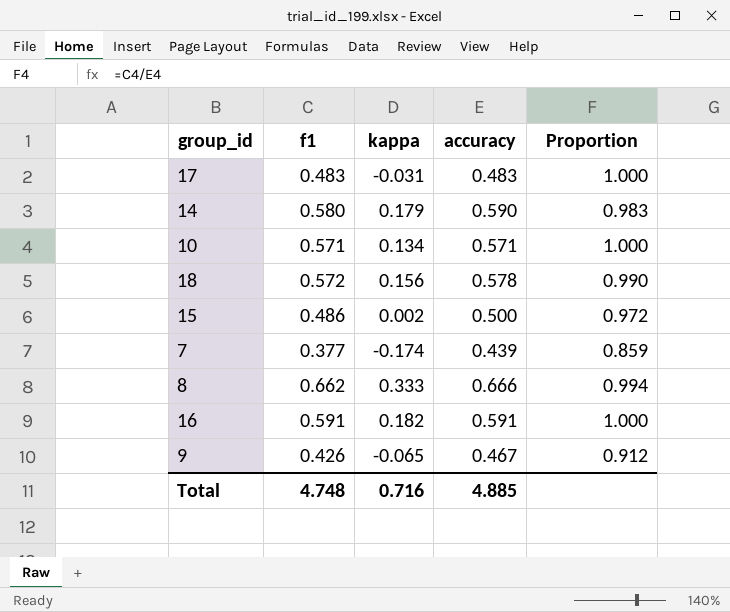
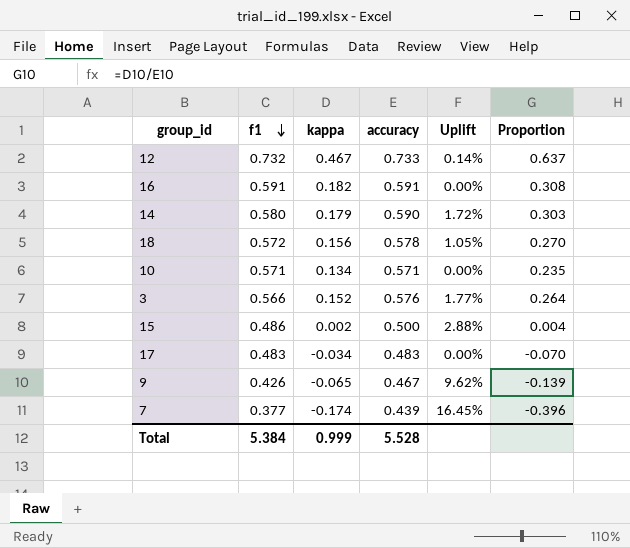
row order: none -> f1 descending
column Uplift | formula: none -> ([accuracy] - [f1]) / [f1]
column Proportion | formula: [f1] / [accuracy] -> [kappa] / [accuracy]
row 8: 0.662 | 0.333 | 0.666 | 0.994 -> none
row 12: none -> 0.732 | 0.467 | 0.733 | 0.14% | 0.637
row 3: none -> 0.566 | 0.152 | 0.576 | 1.77% | 0.264
17 | kappa: -0.031 -> -0.034
Total | f1: 4.748 -> 5.384
Total | kappa: 0.716 -> 0.999
Total | accuracy: 4.885 -> 5.528

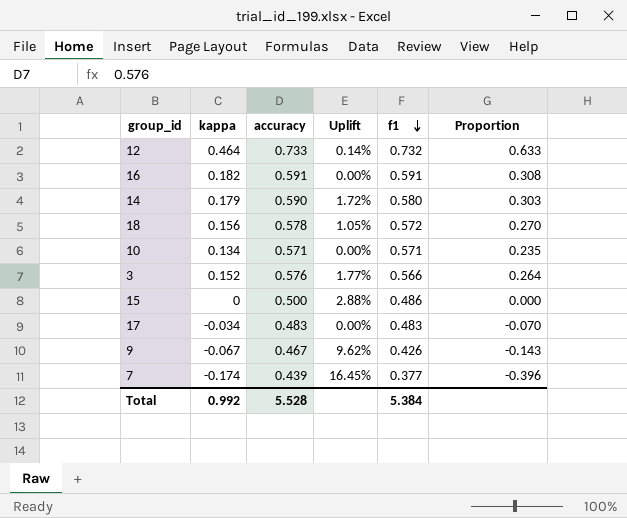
column f1 | position: 2 -> 5
12 | kappa: 0.467 -> 0.464
12 | Proportion: 0.637 -> 0.633
15 | kappa: 0.002 -> 0
15 | Proportion: 0.004 -> 0.000
9 | kappa: -0.065 -> -0.067
9 | Proportion: -0.139 -> -0.143
Total | kappa: 0.999 -> 0.992

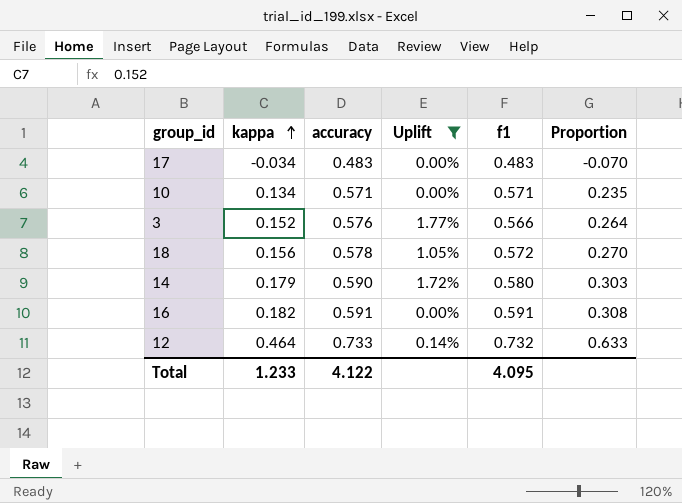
filter: none -> Uplift <= 1.77%
row order: f1 descending -> kappa ascending
Total | kappa: 0.992 -> 1.233
Total | accuracy: 5.528 -> 4.122
Total | f1: 5.384 -> 4.095

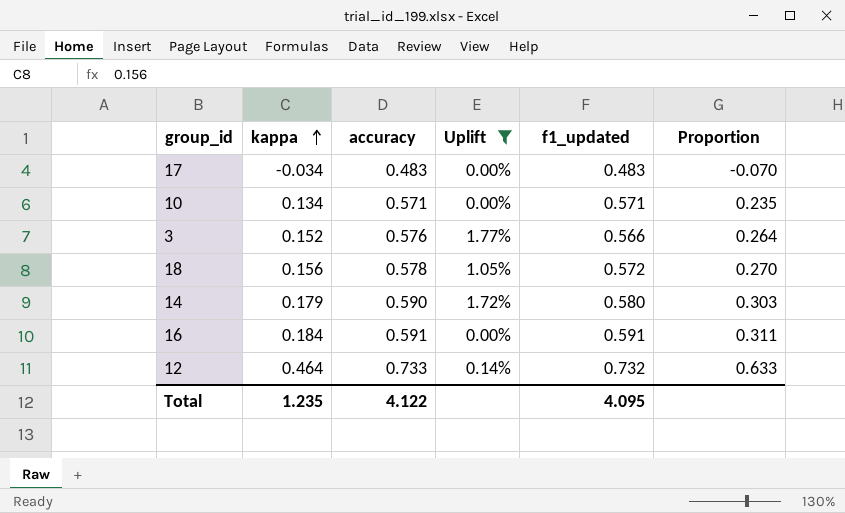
column name: f1 -> f1_updated
16 | kappa: 0.182 -> 0.184
16 | Proportion: 0.308 -> 0.311
Total | kappa: 1.233 -> 1.235

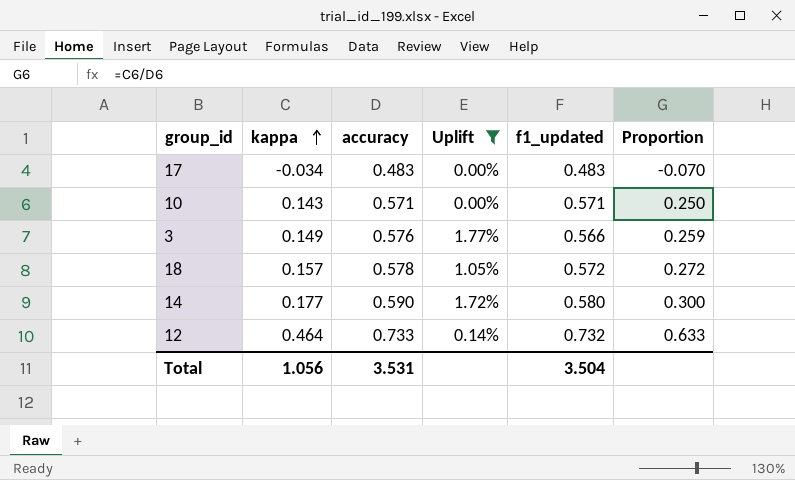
row 16: 0.184 | 0.591 | 0.00% | 0.591 | 0.311 -> none
10 | kappa: 0.134 -> 0.143
10 | Proportion: 0.235 -> 0.250
3 | kappa: 0.152 -> 0.149
3 | Proportion: 0.264 -> 0.259
18 | kappa: 0.156 -> 0.157
18 | Proportion: 0.270 -> 0.272
14 | kappa: 0.179 -> 0.177
14 | Proportion: 0.303 -> 0.300
Total | kappa: 1.235 -> 1.056
Total | accuracy: 4.122 -> 3.531
Total | f1_updated: 4.095 -> 3.504

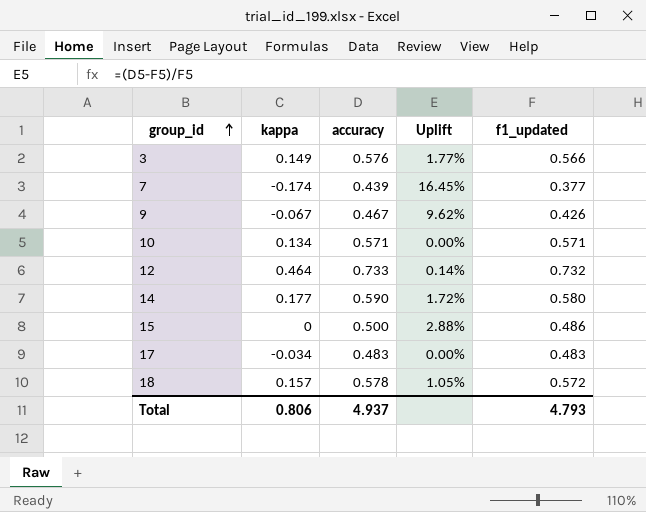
filter: Uplift <= 1.77% -> none
row order: kappa ascending -> group_id ascending
column Proportion | formula: [kappa] / [accuracy] -> none
10 | kappa: 0.143 -> 0.134
Total | kappa: 1.056 -> 0.806
Total | accuracy: 3.531 -> 4.937
Total | f1_updated: 3.504 -> 4.793

